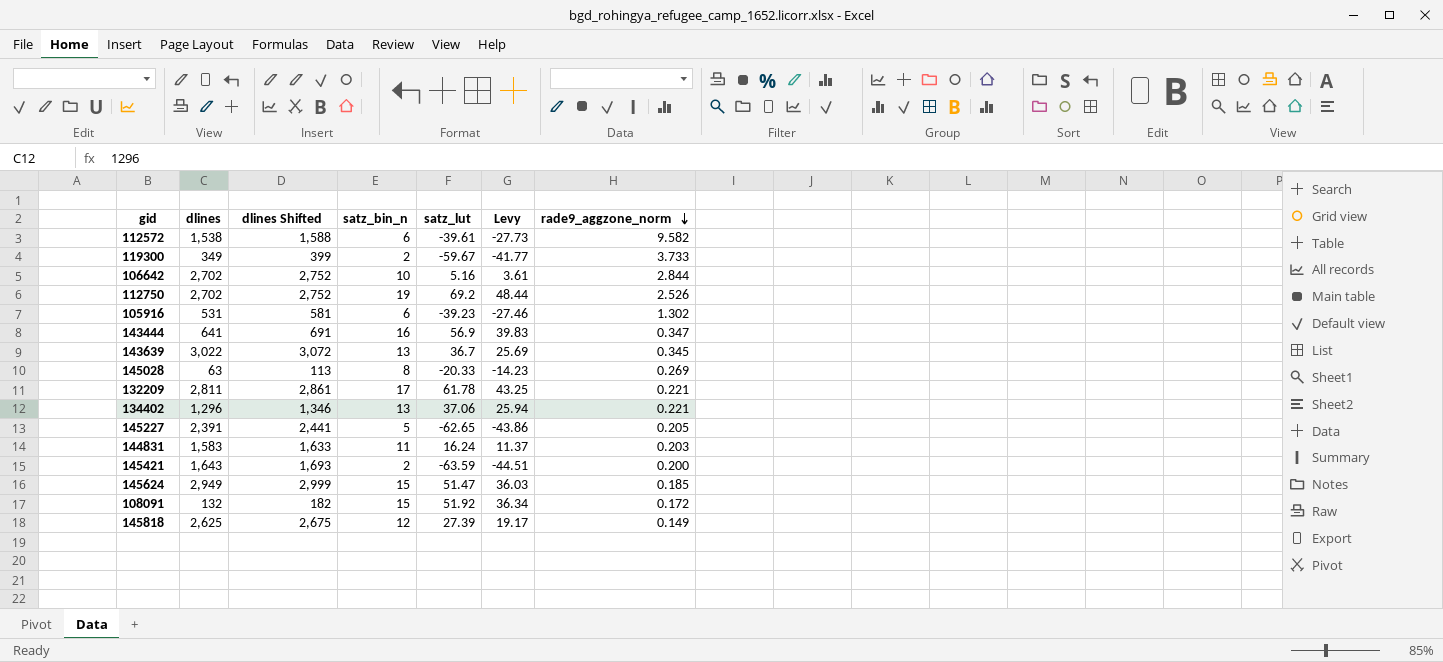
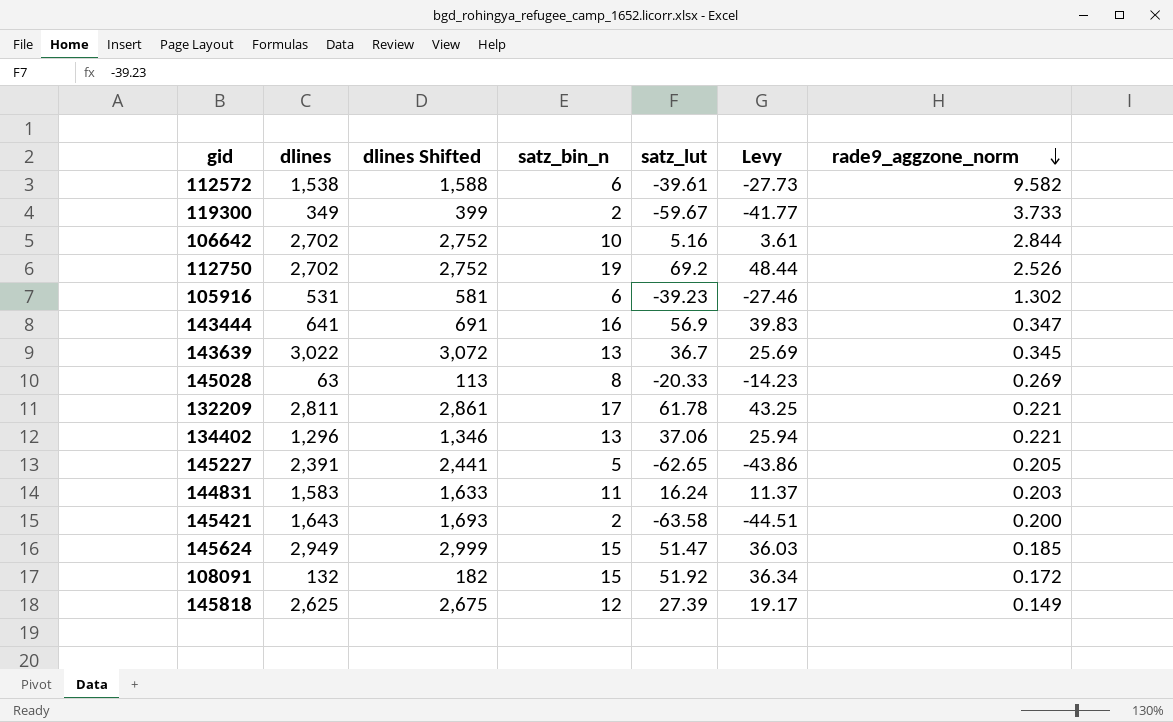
145421 | satz_lut: -63.59 -> -63.58

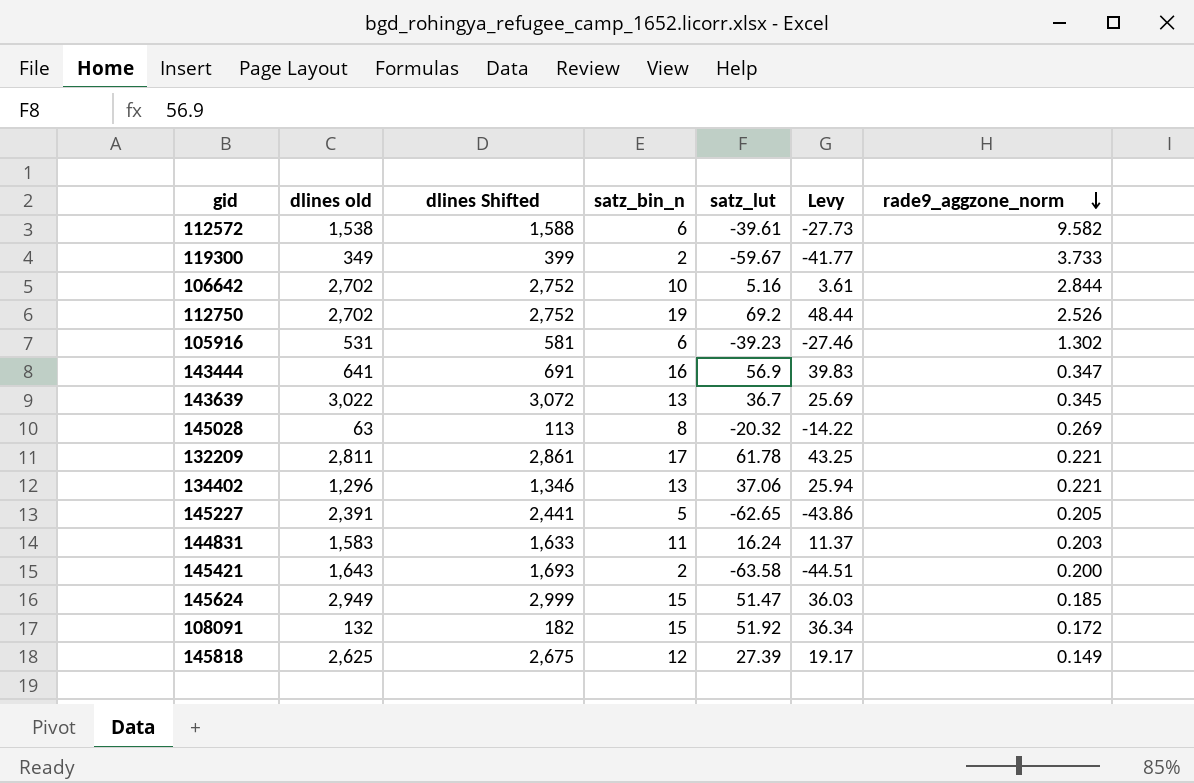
column name: dlines -> dlines old
145028 | satz_lut: -20.33 -> -20.32
145028 | Levy: -14.23 -> -14.22

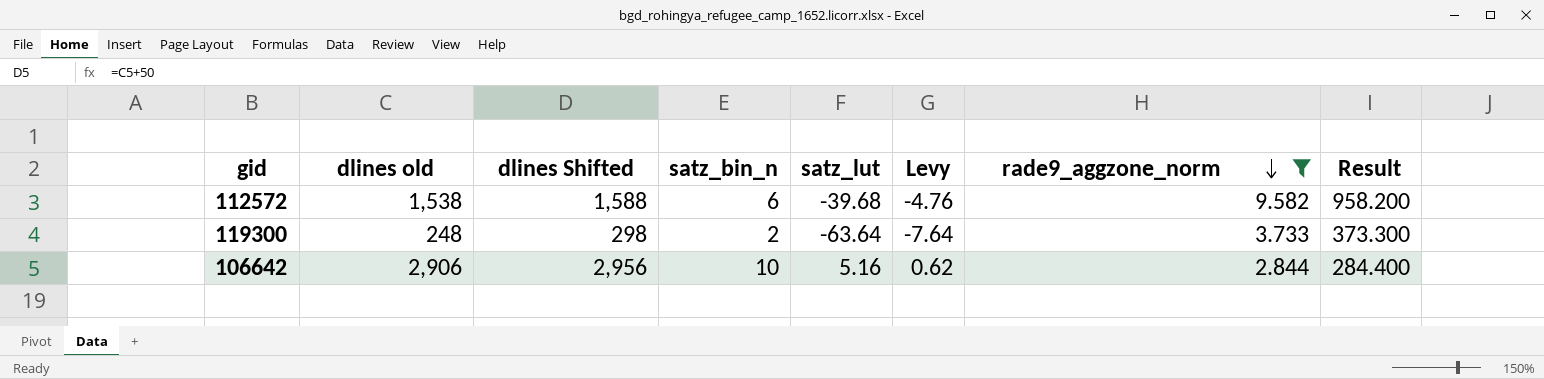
filter: none -> rade9_aggzone_norm >= 2.844
column Levy | formula: [satz_lut] * 0.7 -> [satz_lut] * 0.12
column Result | formula: none -> [rade9_aggzone_norm] * 100
112572 | satz_lut: -39.61 -> -39.68
119300 | dlines old: 349 -> 248
119300 | dlines Shifted: 399 -> 298
119300 | satz_lut: -59.67 -> -63.64
106642 | dlines old: 2,702 -> 2,906
106642 | dlines Shifted: 2,752 -> 2,956

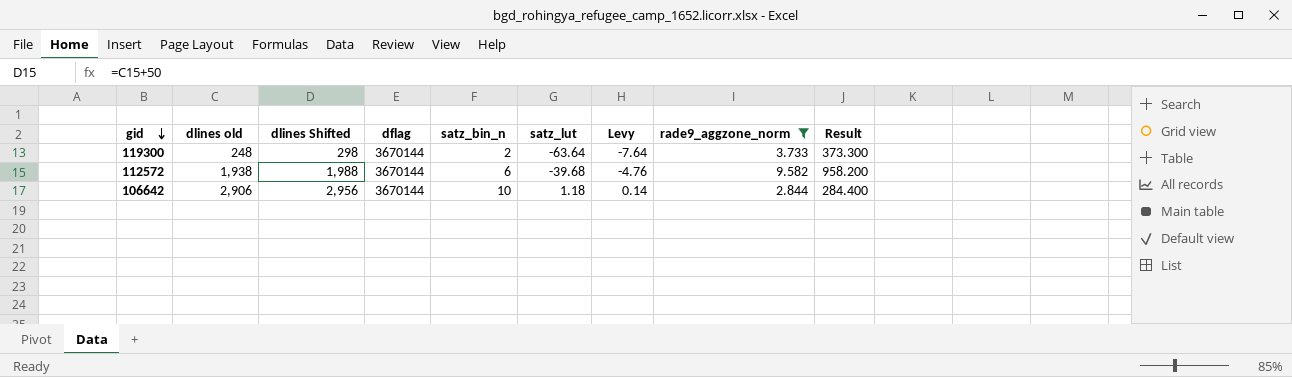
row order: rade9_aggzone_norm descending -> gid descending
column dflag | position: none -> 4
112572 | dlines old: 1,538 -> 1,938
112572 | dlines Shifted: 1,588 -> 1,988
106642 | satz_lut: 5.16 -> 1.18
106642 | Levy: 0.62 -> 0.14

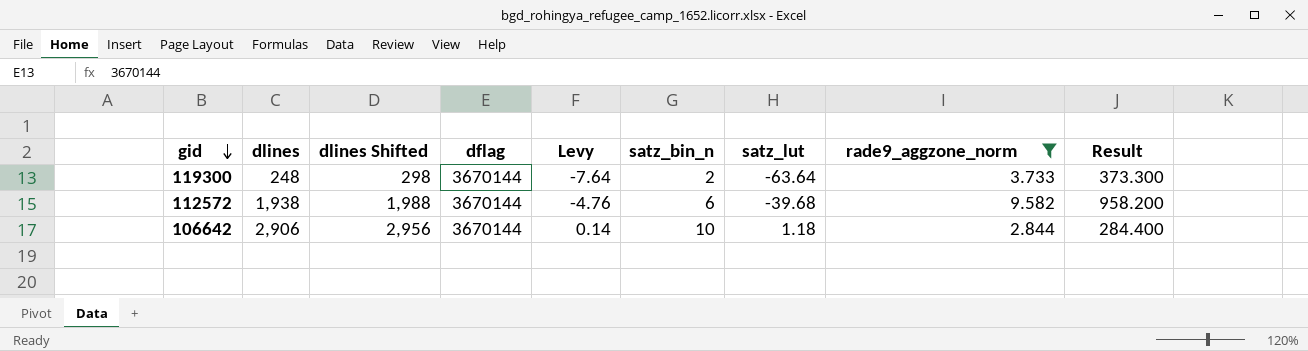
column name: dlines old -> dlines
column Levy | position: 7 -> 5

